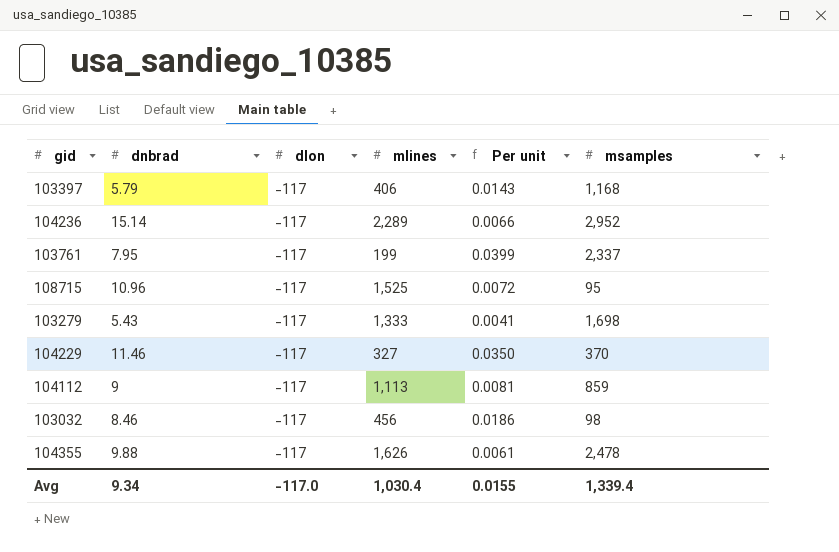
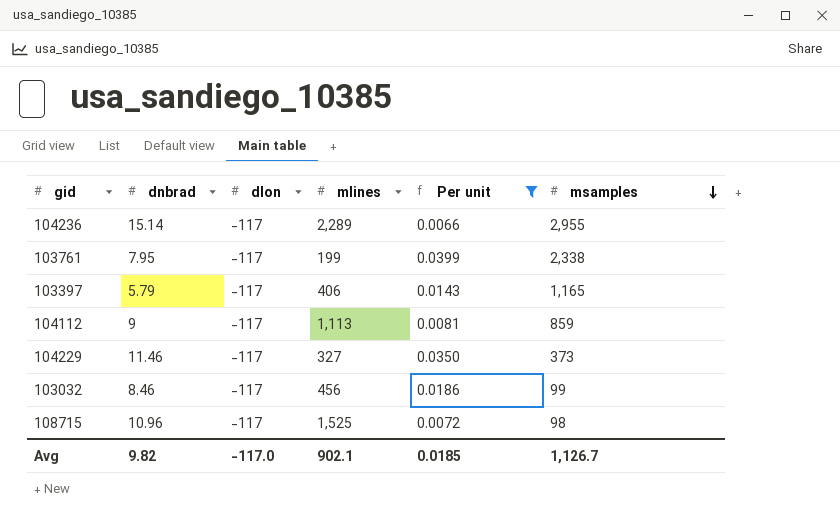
filter: none -> Per unit >= 0.0066
row order: none -> msamples descending
104236 | msamples: 2,952 -> 2,955
103761 | msamples: 2,337 -> 2,338
103397 | msamples: 1,168 -> 1,165
104229 | msamples: 370 -> 373
103032 | msamples: 98 -> 99
108715 | msamples: 95 -> 98
Avg | dnbrad: 9.34 -> 9.82
Avg | mlines: 1,030.4 -> 902.1
Avg | Per unit: 0.0155 -> 0.0185
Avg | msamples: 1,339.4 -> 1,126.7

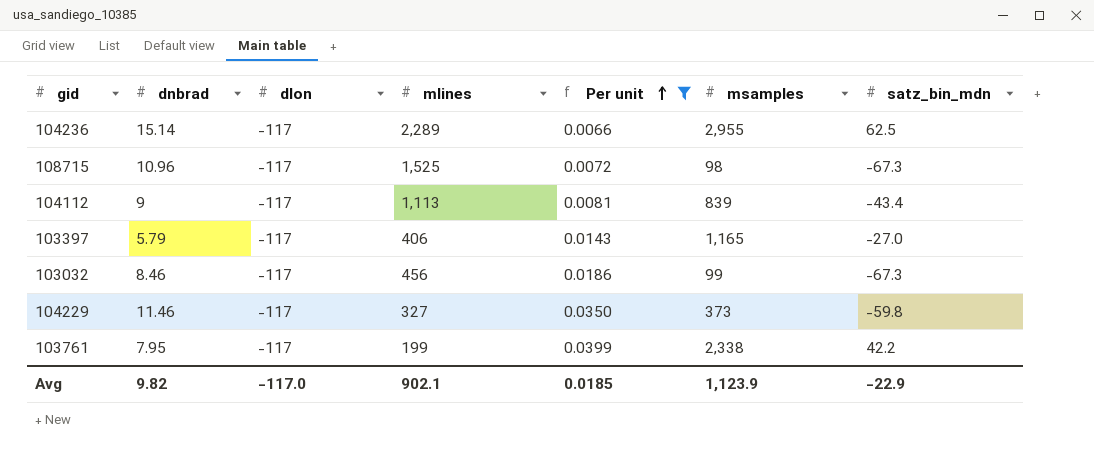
row order: msamples descending -> Per unit ascending
column satz_bin_mdn | position: none -> 7
104112 | msamples: 859 -> 839
Avg | msamples: 1,126.7 -> 1,123.9

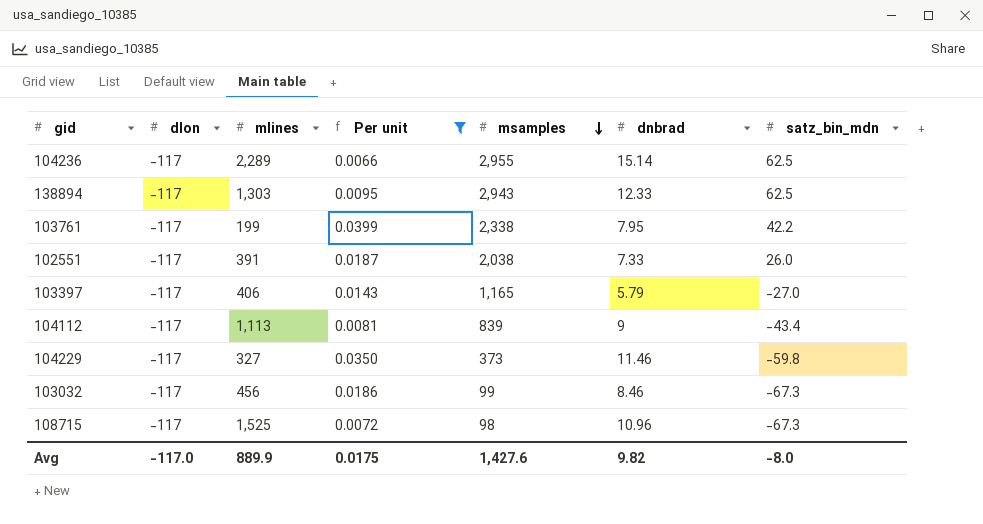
row order: Per unit ascending -> msamples descending
column dnbrad | position: 2 -> 6
row 138894: none -> -117 | 1,303 | 0.0095 | 2,943 | 12.33 | 62.5
row 102551: none -> -117 | 391 | 0.0187 | 2,038 | 7.33 | 26.0
Avg | mlines: 902.1 -> 889.9
Avg | Per unit: 0.0185 -> 0.0175
Avg | msamples: 1,123.9 -> 1,427.6
Avg | satz_bin_mdn: -22.9 -> -8.0

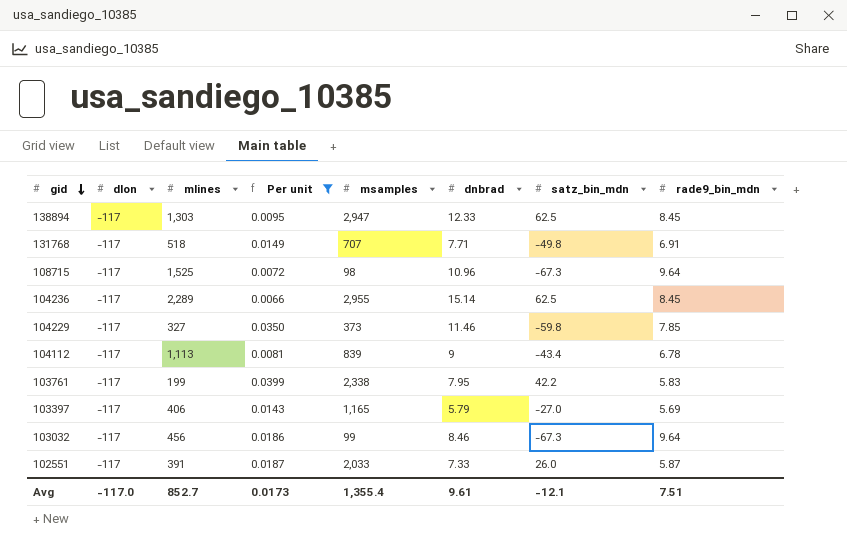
row order: msamples descending -> gid descending
column rade9_bin_mdn | position: none -> 8
138894 | msamples: 2,943 -> 2,947
row 131768: none -> -117 | 518 | 0.0149 | 707 | 7.71 | -49.8 | 6.91
102551 | msamples: 2,038 -> 2,033
Avg | mlines: 889.9 -> 852.7
Avg | Per unit: 0.0175 -> 0.0173
Avg | msamples: 1,427.6 -> 1,355.4
Avg | dnbrad: 9.82 -> 9.61
Avg | satz_bin_mdn: -8.0 -> -12.1

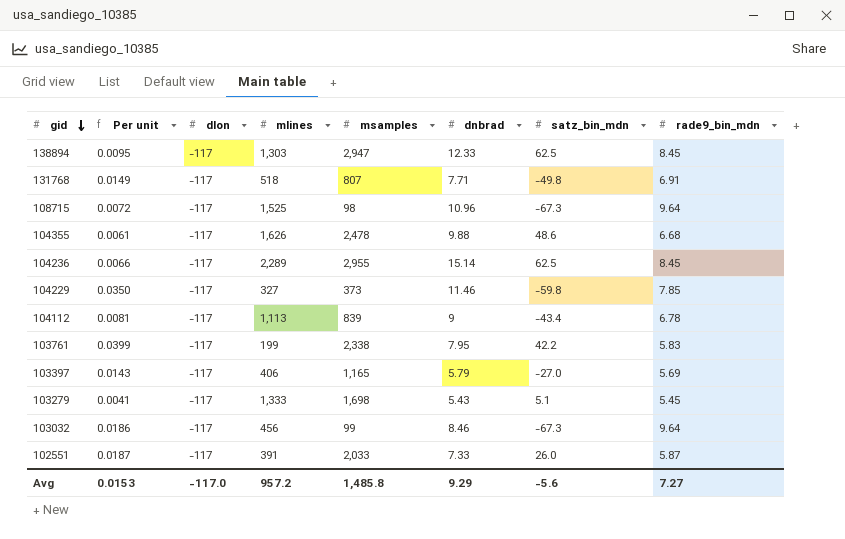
filter: Per unit >= 0.0066 -> none
column Per unit | position: 4 -> 2
131768 | msamples: 707 -> 807
Avg | Per unit: 0.0173 -> 0.0153
Avg | mlines: 852.7 -> 957.2
Avg | msamples: 1,355.4 -> 1,485.8
Avg | dnbrad: 9.61 -> 9.29
Avg | satz_bin_mdn: -12.1 -> -5.6
Avg | rade9_bin_mdn: 7.51 -> 7.27

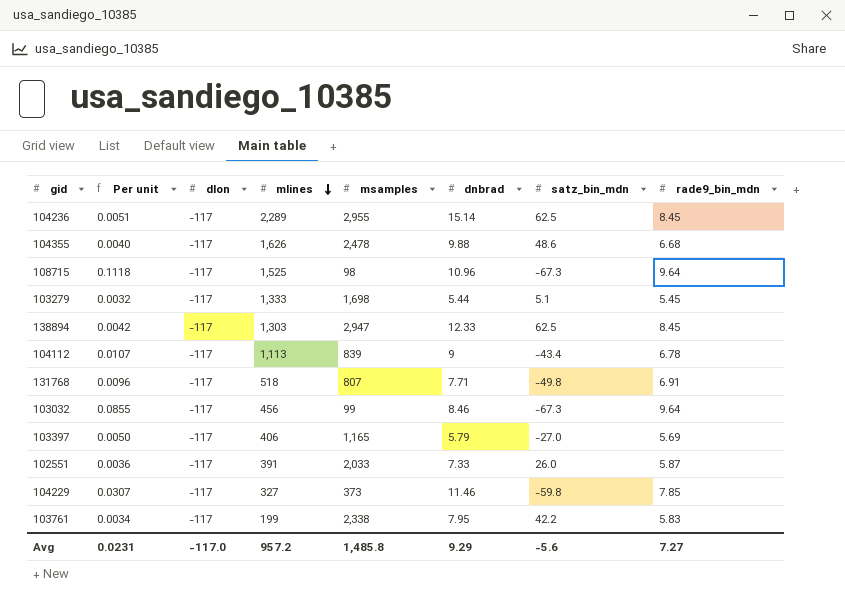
row order: gid descending -> mlines descending
column Per unit | formula: [dnbrad] / [mlines] -> [dnbrad] / [msamples]
103279 | dnbrad: 5.43 -> 5.44
Avg | Per unit: 0.0153 -> 0.0231

